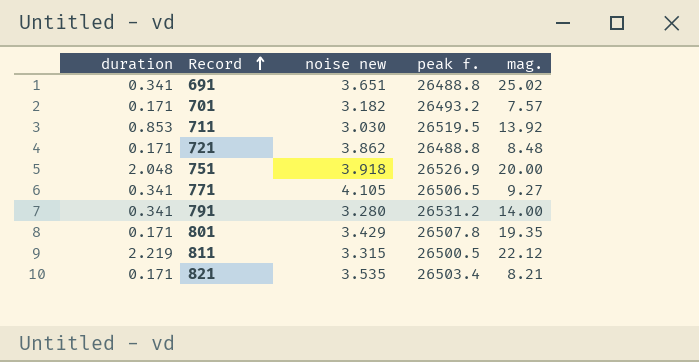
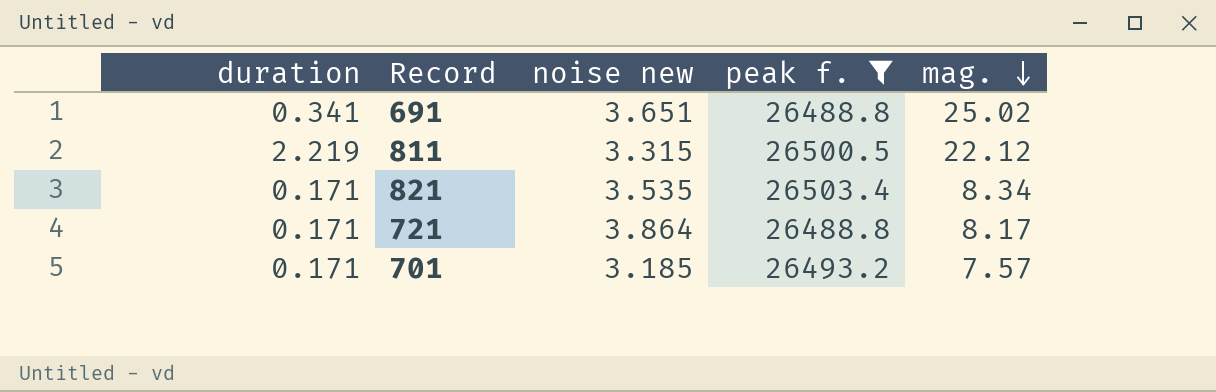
filter: none -> peak f. <= 26503.4
row order: Record ascending -> mag. descending
821 | mag.: 8.21 -> 8.34
721 | noise new: 3.862 -> 3.864
721 | mag.: 8.48 -> 8.17
701 | noise new: 3.182 -> 3.185

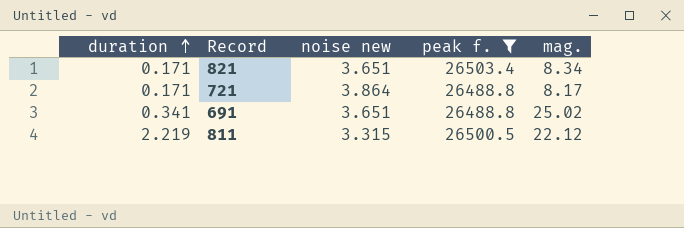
row order: mag. descending -> duration ascending
row 701: 0.171 | 3.185 | 26493.2 | 7.57 -> none
821 | noise new: 3.535 -> 3.651

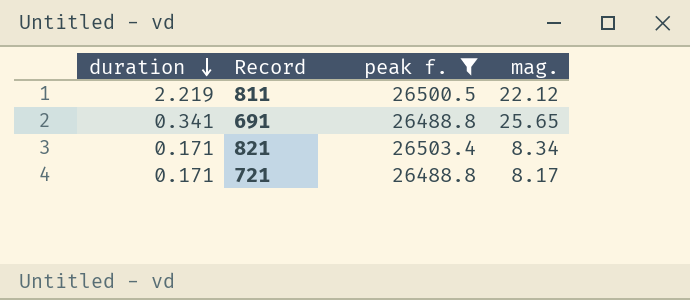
row order: duration ascending -> duration descending
column noise new | position: 3 -> none
691 | mag.: 25.02 -> 25.65

